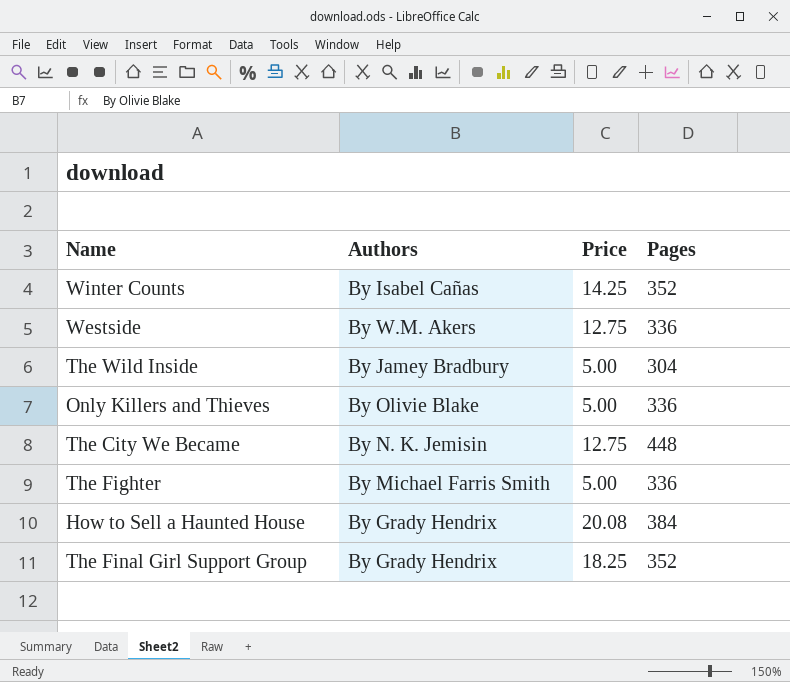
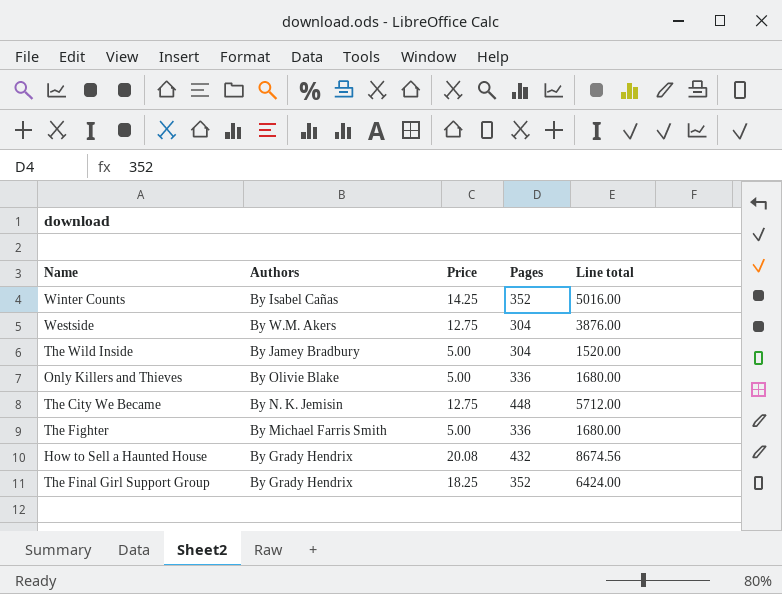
column Line total | formula: none -> [Price] * [Pages]
Westside | Pages: 336 -> 304
How to Sell a Haunted House | Pages: 384 -> 432

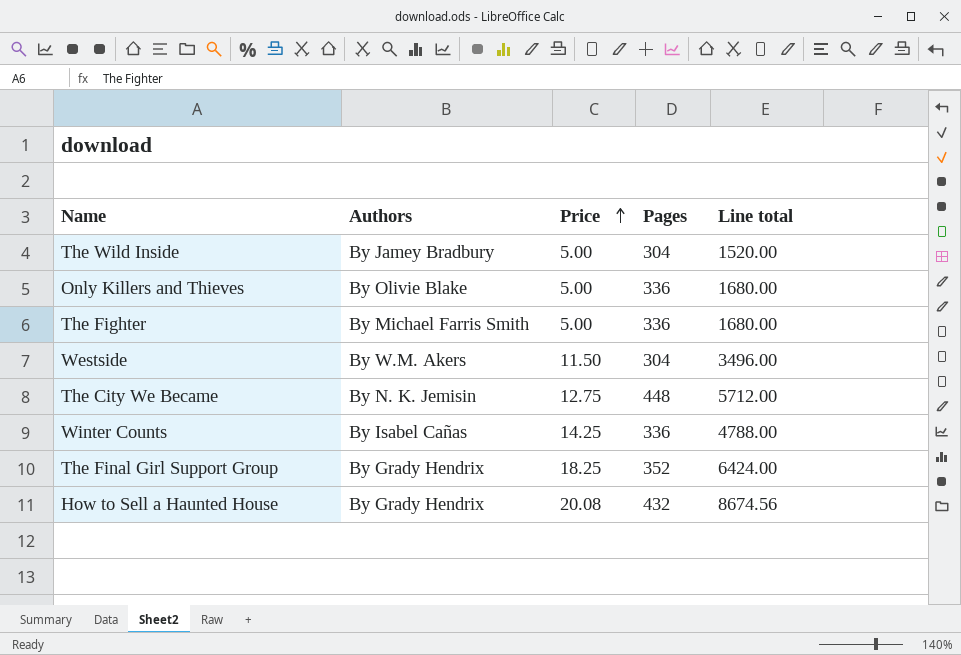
row order: none -> Price ascending
Westside | Price: 12.75 -> 11.50
Westside | Line total: 3876.00 -> 3496.00
Winter Counts | Pages: 352 -> 336
Winter Counts | Line total: 5016.00 -> 4788.00

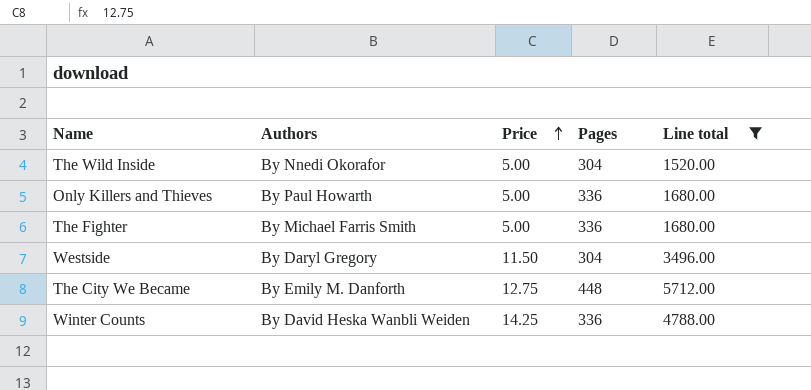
filter: none -> Line total <= 5712.00
The Wild Inside | Authors: By Jamey Bradbury -> By Nnedi Okorafor
Only Killers and Thieves | Authors: By Olivie Blake -> By Paul Howarth
Westside | Authors: By W.M. Akers -> By Daryl Gregory
The City We Became | Authors: By N. K. Jemisin -> By Emily M. Danforth
Winter Counts | Authors: By Isabel Cañas -> By David Heska Wanbli Weiden

